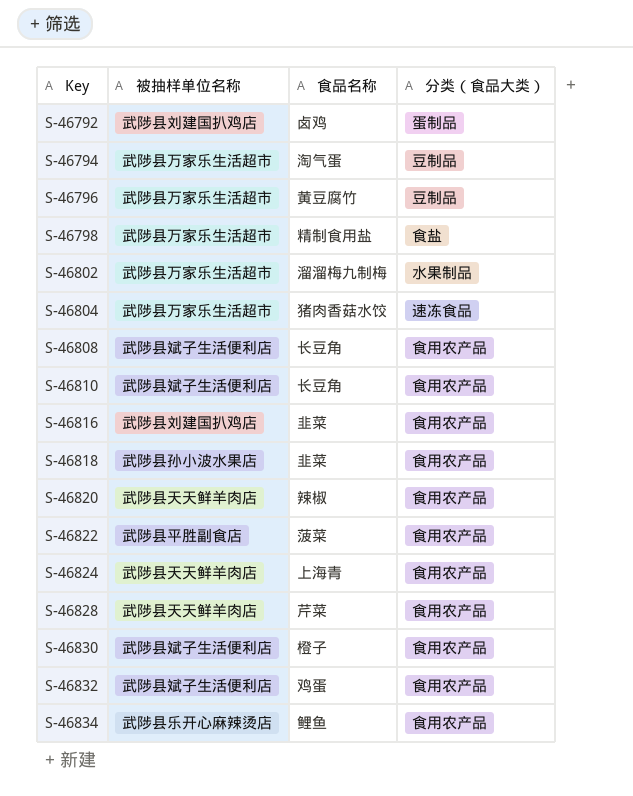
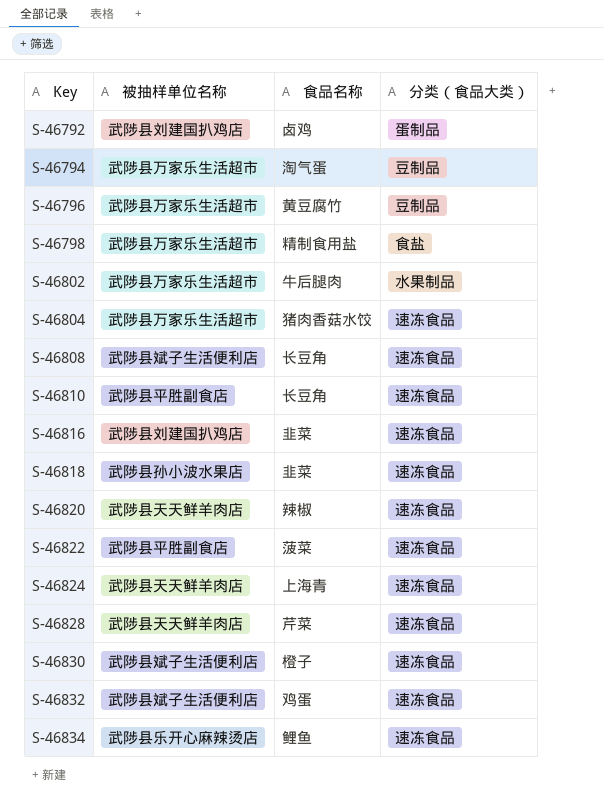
S-46802 | 食品名称: 溜溜梅九制梅 -> 牛后腿肉
S-46808 | 分类（食品大类）: 食用农产品 -> 速冻食品
S-46810 | 被抽样单位名称: 武陟县斌子生活便利店 -> 武陟县平胜副食店
S-46810 | 分类（食品大类）: 食用农产品 -> 速冻食品
S-46816 | 分类（食品大类）: 食用农产品 -> 速冻食品
S-46818 | 分类（食品大类）: 食用农产品 -> 速冻食品
S-46820 | 分类（食品大类）: 食用农产品 -> 速冻食品
S-46822 | 分类（食品大类）: 食用农产品 -> 速冻食品
S-46824 | 分类（食品大类）: 食用农产品 -> 速冻食品
S-46828 | 分类（食品大类）: 食用农产品 -> 速冻食品
S-46830 | 分类（食品大类）: 食用农产品 -> 速冻食品
S-46832 | 分类（食品大类）: 食用农产品 -> 速冻食品
S-46834 | 分类（食品大类）: 食用农产品 -> 速冻食品

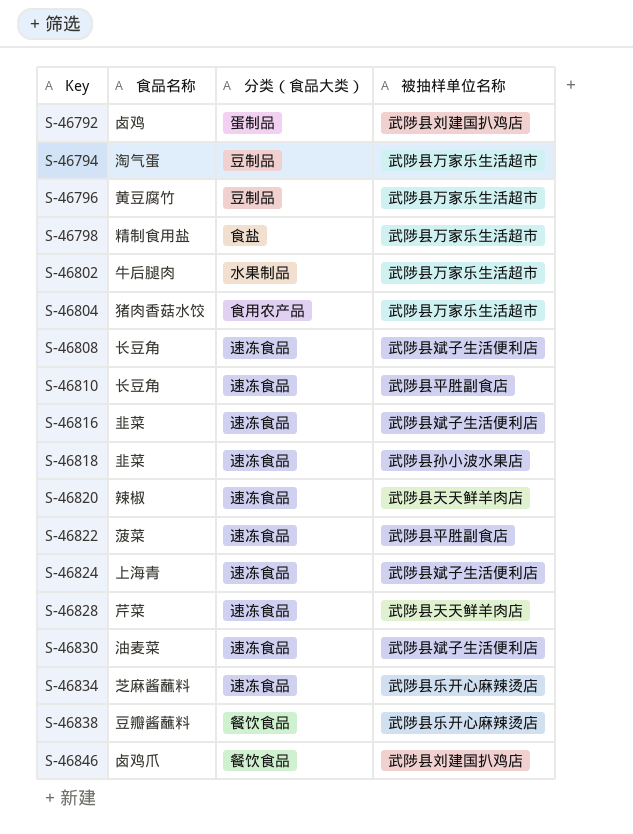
column 被抽样单位名称 | position: 2 -> 4
row S-46832: 武陟县斌子生活便利店 | 鸡蛋 | 速冻食品 -> none
S-46804 | 分类（食品大类）: 速冻食品 -> 食用农产品
S-46816 | 被抽样单位名称: 武陟县刘建国扒鸡店 -> 武陟县斌子生活便利店
S-46824 | 被抽样单位名称: 武陟县天天鲜羊肉店 -> 武陟县斌子生活便利店
S-46830 | 食品名称: 橙子 -> 油麦菜
S-46834 | 食品名称: 鲤鱼 -> 芝麻酱蘸料
row S-46838: none -> 豆瓣酱蘸料 | 餐饮食品 | 武陟县乐开心麻辣烫店
row S-46846: none -> 卤鸡爪 | 餐饮食品 | 武陟县刘建国扒鸡店

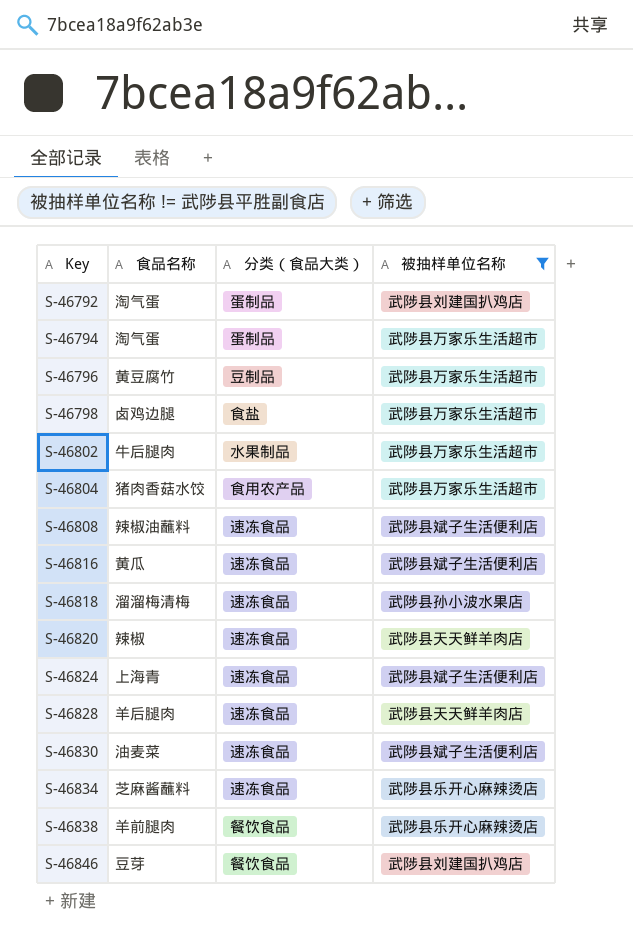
filter: none -> 被抽样单位名称 != 武陟县平胜副食店
S-46792 | 食品名称: 卤鸡 -> 淘气蛋
S-46794 | 分类（食品大类）: 豆制品 -> 蛋制品
S-46798 | 食品名称: 精制食用盐 -> 卤鸡边腿
S-46808 | 食品名称: 长豆角 -> 辣椒油蘸料
S-46816 | 食品名称: 韭菜 -> 黄瓜
S-46818 | 食品名称: 韭菜 -> 溜溜梅清梅
S-46828 | 食品名称: 芹菜 -> 羊后腿肉
S-46838 | 食品名称: 豆瓣酱蘸料 -> 羊前腿肉
S-46846 | 食品名称: 卤鸡爪 -> 豆芽

